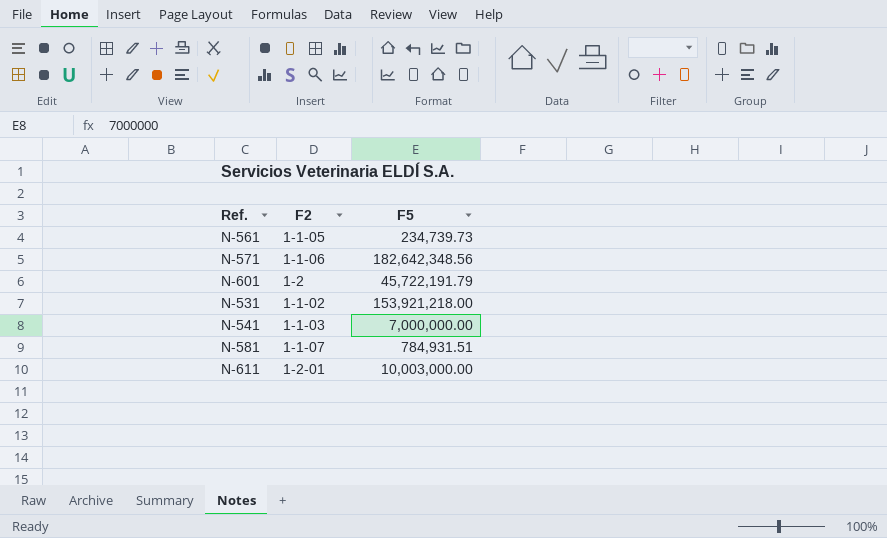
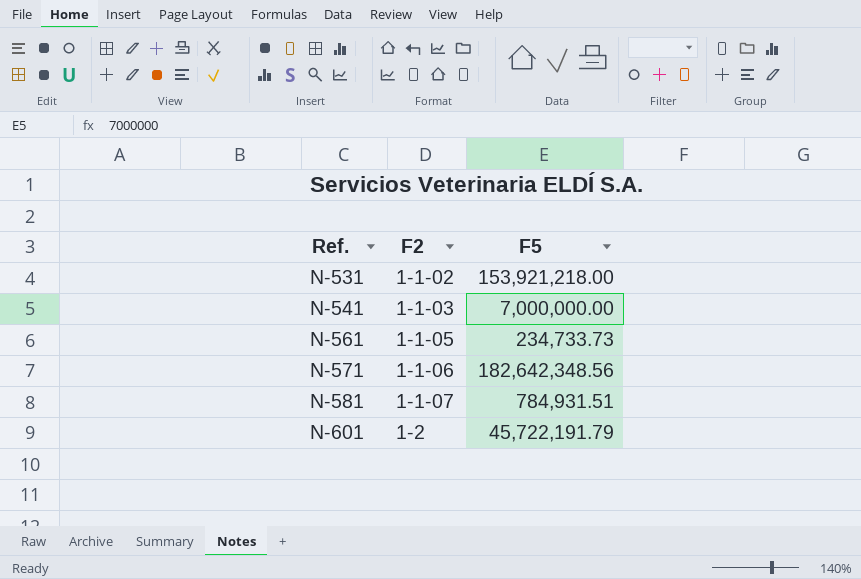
row order: none -> Ref. ascending
row N-611: 1-2-01 | 10,003,000.00 -> none
N-561 | F5: 234,739.73 -> 234,733.73

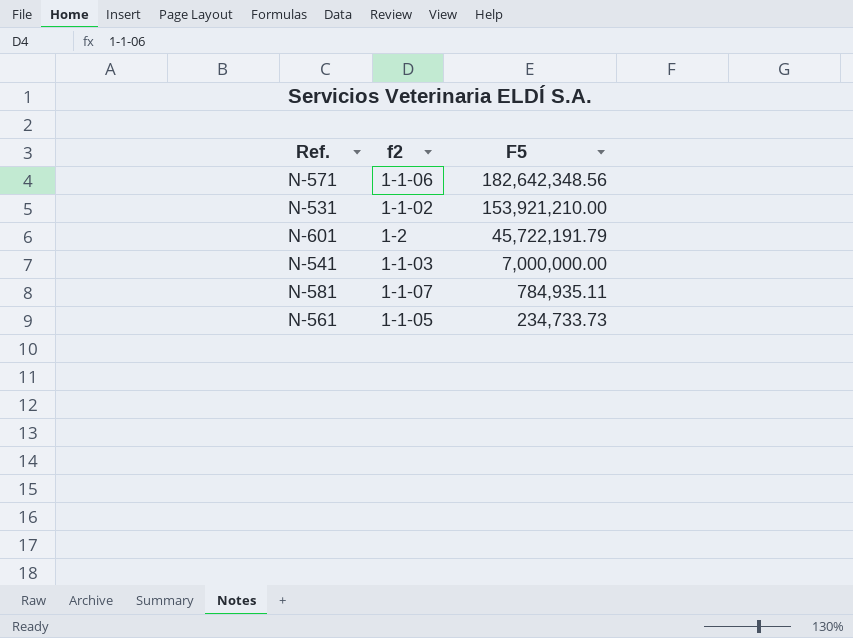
row order: Ref. ascending -> F5 descending
column name: F2 -> f2
N-531 | F5: 153,921,218.00 -> 153,921,210.00
N-581 | F5: 784,931.51 -> 784,935.11

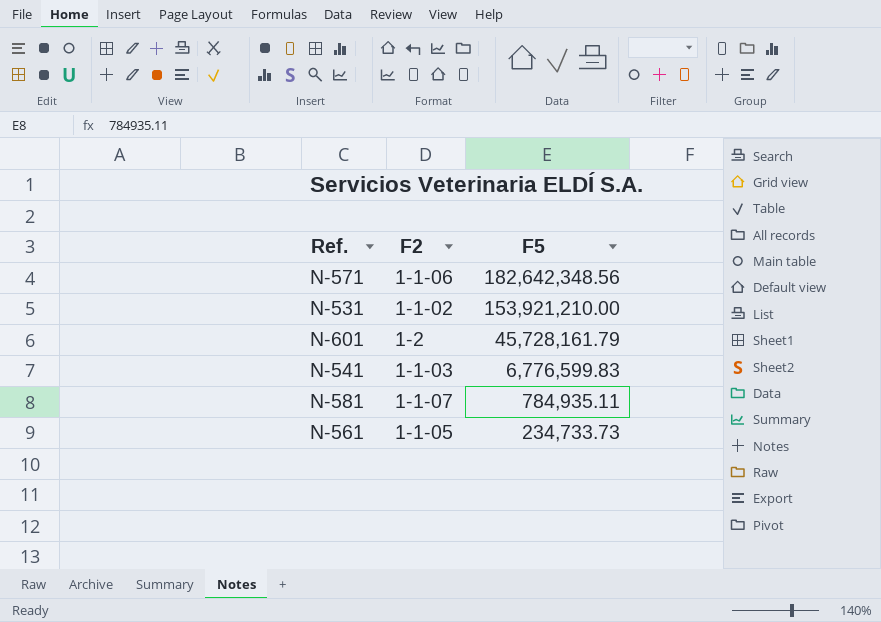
column name: f2 -> F2
N-601 | F5: 45,722,191.79 -> 45,728,161.79
N-541 | F5: 7,000,000.00 -> 6,776,599.83

